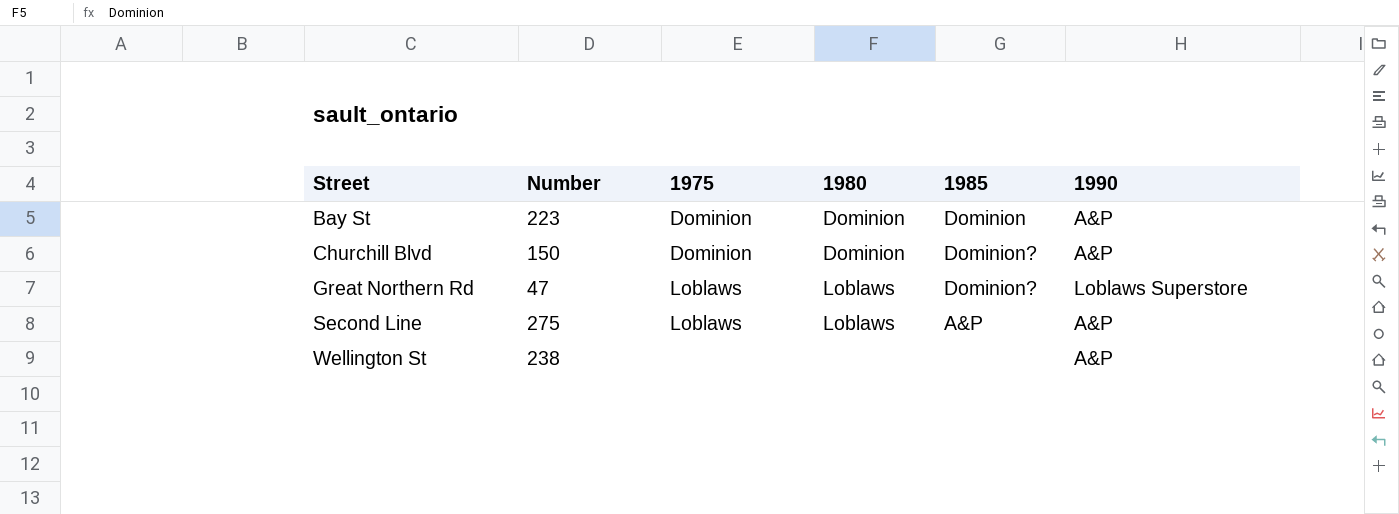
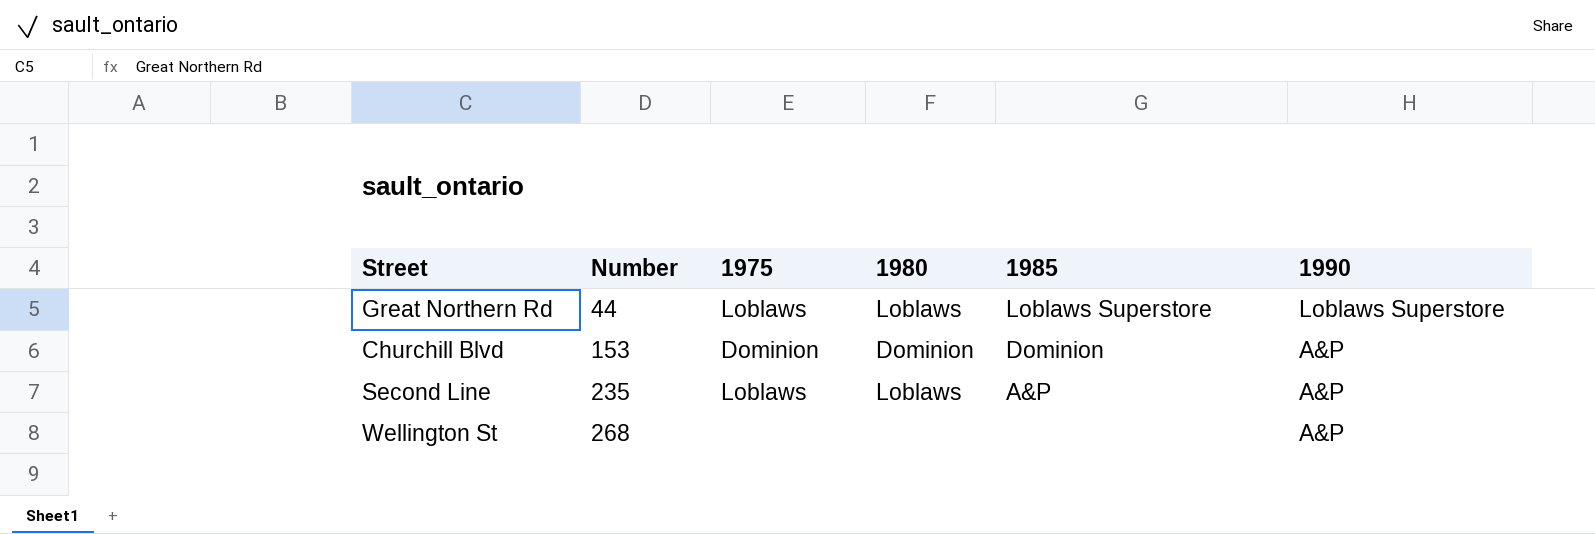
row order: Street ascending -> Number ascending
row Bay St: 223 | Dominion | Dominion | Dominion | A&P -> none
Great Northern Rd | Number: 47 -> 44
Great Northern Rd | 1985: Dominion? -> Loblaws Superstore
Churchill Blvd | Number: 150 -> 153
Churchill Blvd | 1985: Dominion? -> Dominion
Second Line | Number: 275 -> 235
Wellington St | Number: 238 -> 268

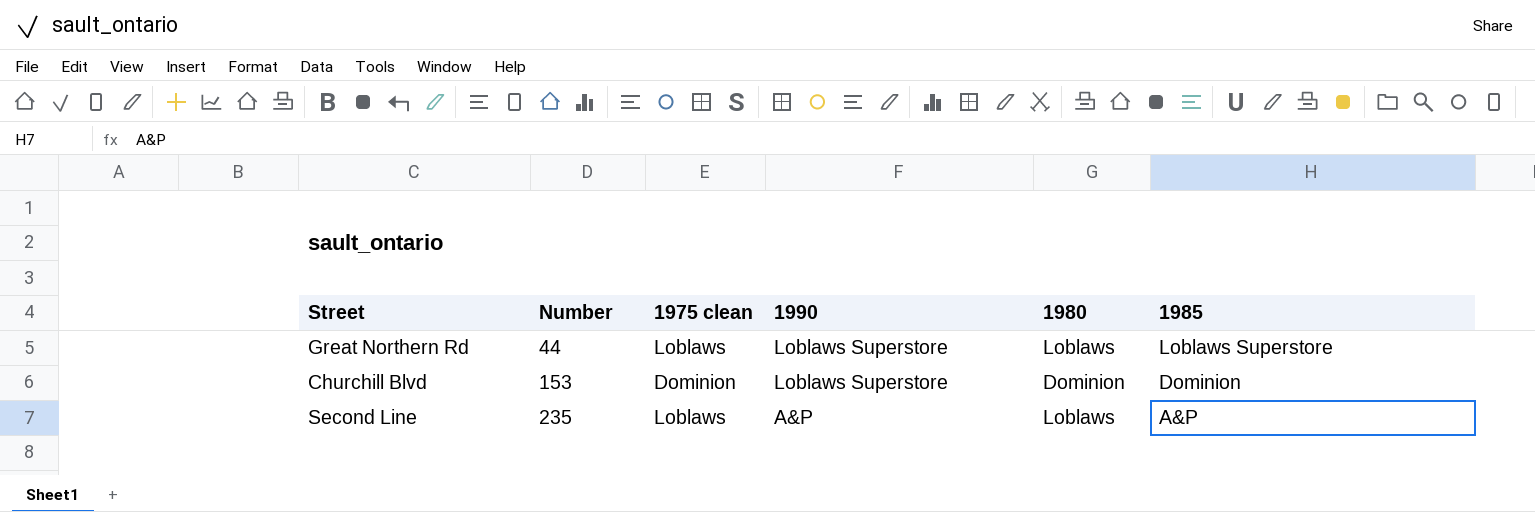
column name: 1975 -> 1975 clean
column 1990 | position: 6 -> 4
row Wellington St: 268 | none | none | none | A&P -> none
Churchill Blvd | 1990: A&P -> Loblaws Superstore

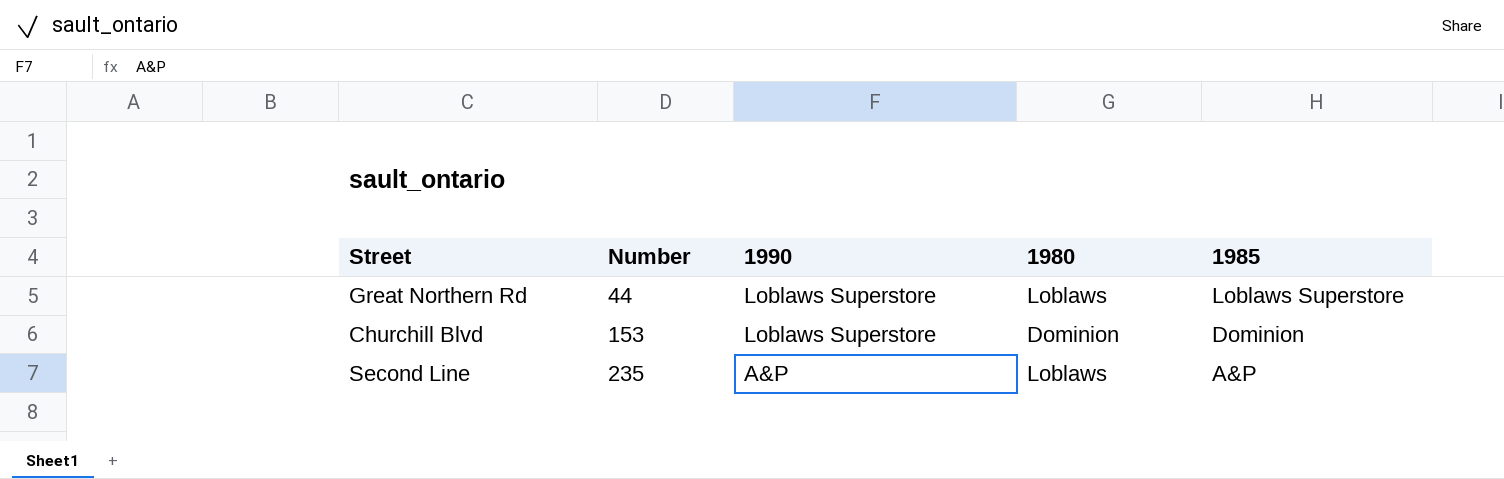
column 1975 clean | position: 3 -> none

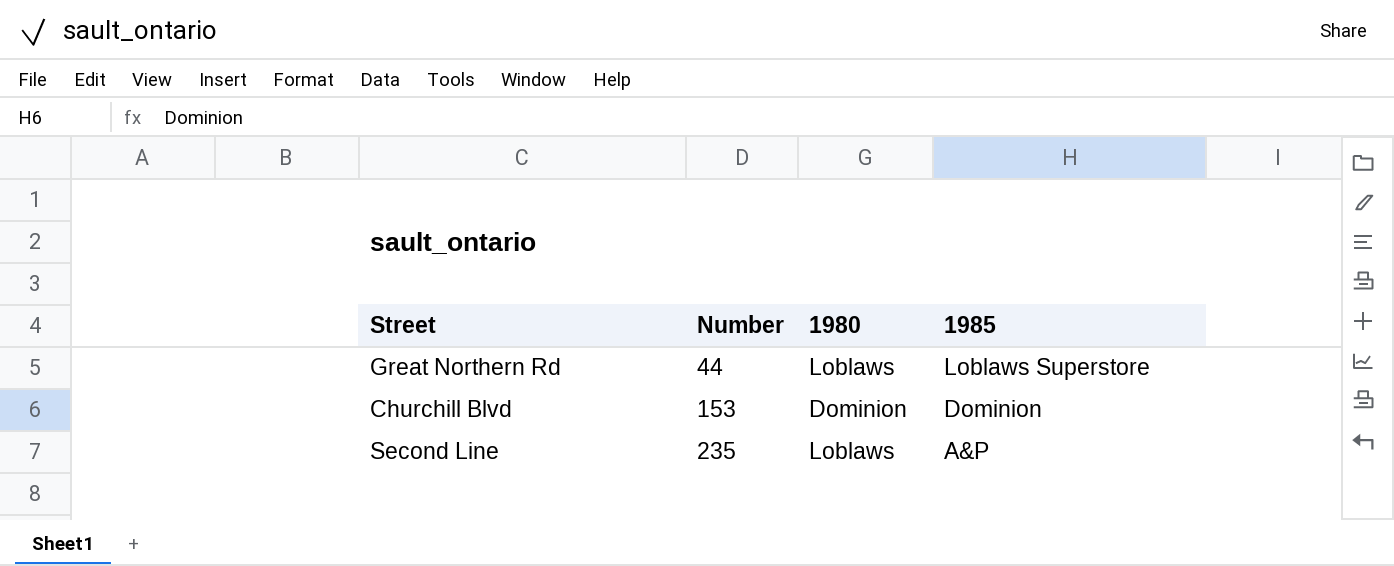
column 1990 | position: 3 -> none

